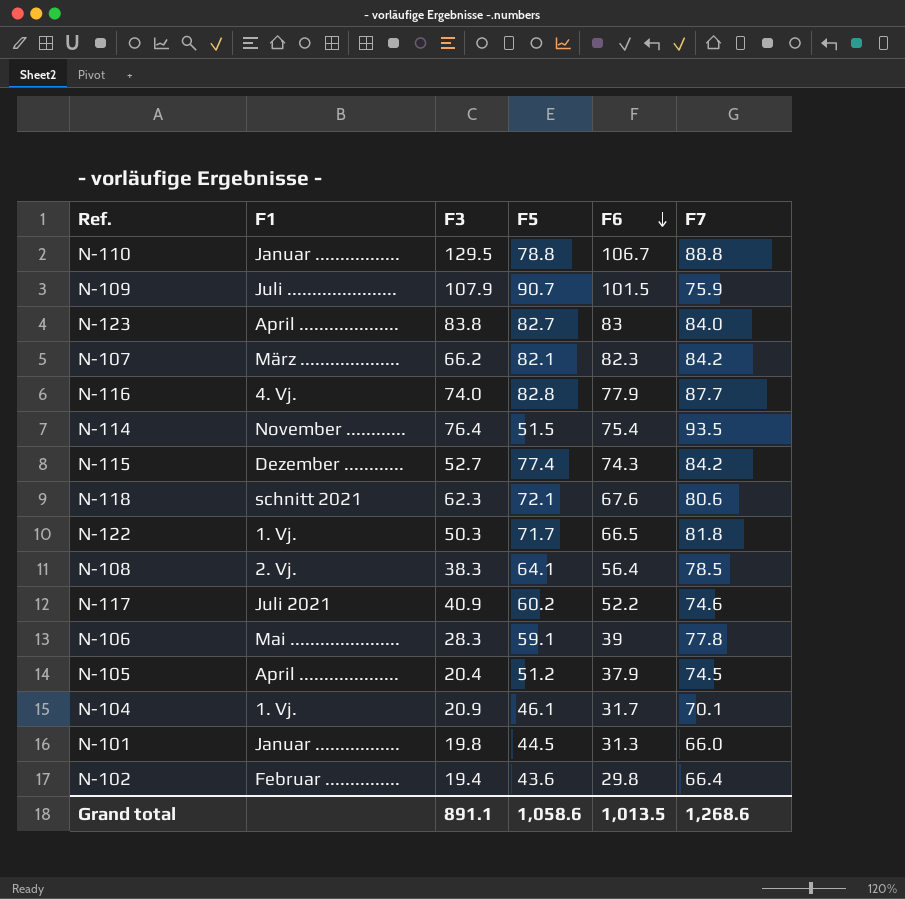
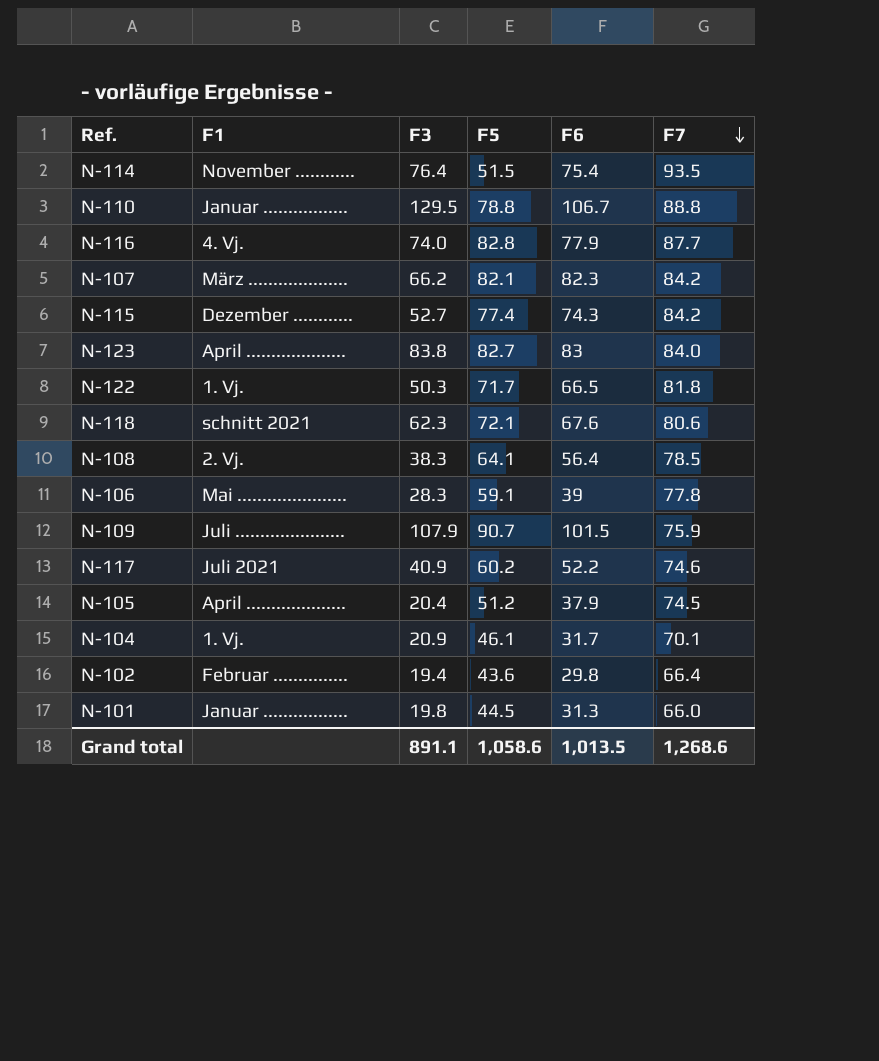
row order: F6 descending -> F7 descending

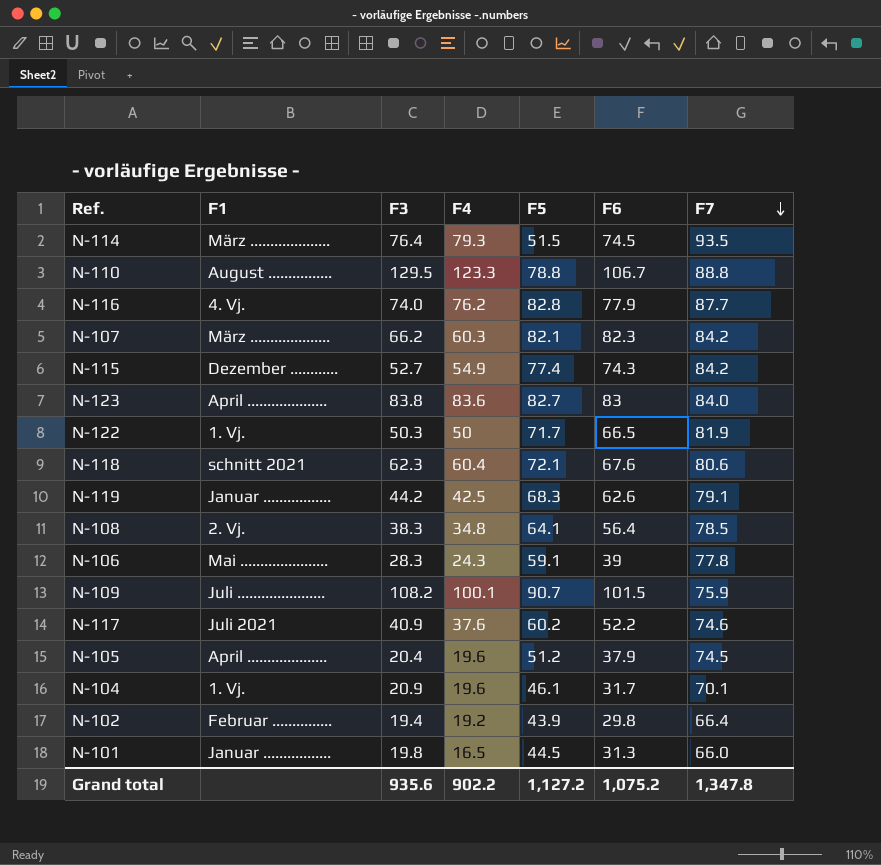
column F4 | position: none -> 4
N-114 | F1: November ............ -> März ....................
N-114 | F6: 75.4 -> 74.5
N-110 | F1: Januar ................. -> August ................
N-122 | F7: 81.8 -> 81.9
row N-119: none -> Januar ................. | 44.2 | 42.5 | 68.3 | 62.6 | 79.1
N-109 | F3: 107.9 -> 108.2
N-102 | F5: 43.6 -> 43.9
Grand total | F3: 891.1 -> 935.6
Grand total | F5: 1,058.6 -> 1,127.2
Grand total | F6: 1,013.5 -> 1,075.2
Grand total | F7: 1,268.6 -> 1,347.8

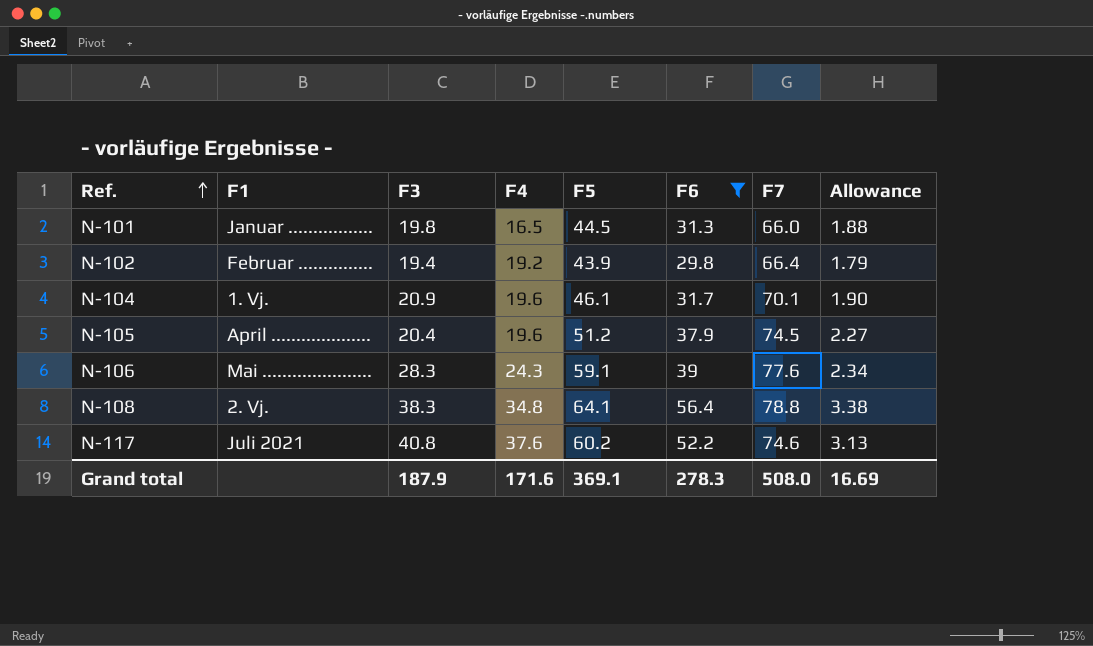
filter: none -> F6 <= 56.4
row order: F7 descending -> Ref. ascending
column Allowance | formula: none -> [F6] * 0.06
N-106 | F7: 77.8 -> 77.6
N-108 | F7: 78.5 -> 78.8
N-117 | F3: 40.9 -> 40.8
Grand total | F3: 935.6 -> 187.9
Grand total | F4: 902.2 -> 171.6
Grand total | F5: 1,127.2 -> 369.1
Grand total | F6: 1,075.2 -> 278.3
Grand total | F7: 1,347.8 -> 508.0

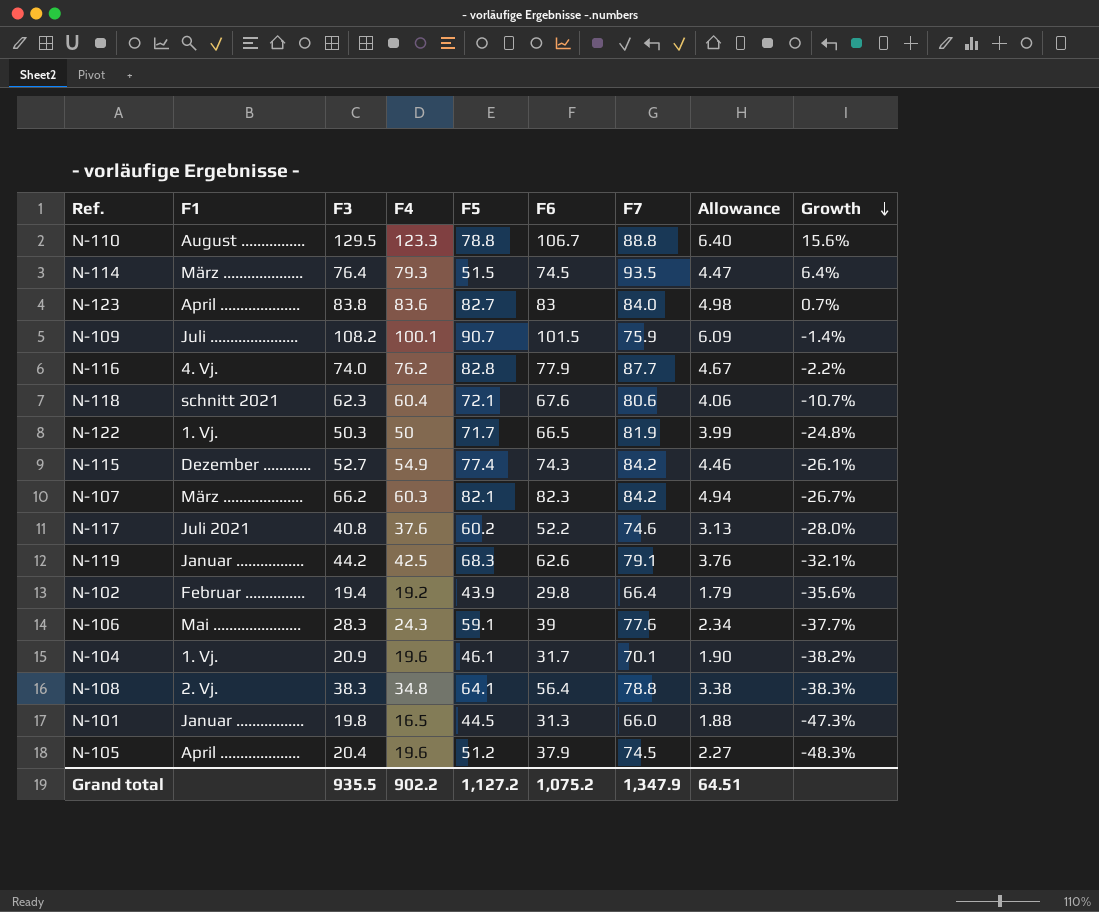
filter: F6 <= 56.4 -> none
row order: Ref. ascending -> Growth descending
column Growth | formula: none -> ([F4] - [F6]) / [F6]
Grand total | F3: 187.9 -> 935.5
Grand total | F4: 171.6 -> 902.2
Grand total | F5: 369.1 -> 1,127.2
Grand total | F6: 278.3 -> 1,075.2
Grand total | F7: 508.0 -> 1,347.9
Grand total | Allowance: 16.69 -> 64.51

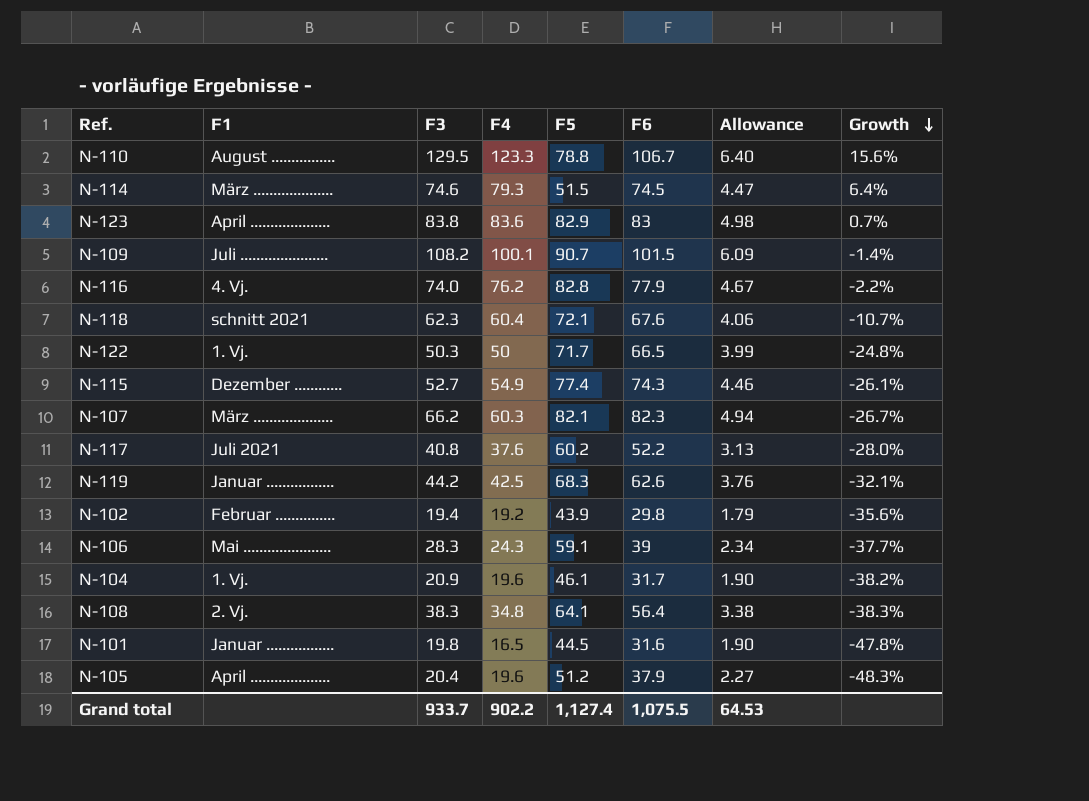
column F7 | position: 7 -> none
N-114 | F3: 76.4 -> 74.6
N-123 | F5: 82.7 -> 82.9
N-101 | F6: 31.3 -> 31.6
N-101 | Allowance: 1.88 -> 1.90
N-101 | Growth: -47.3% -> -47.8%
Grand total | F3: 935.5 -> 933.7
Grand total | F5: 1,127.2 -> 1,127.4
Grand total | F6: 1,075.2 -> 1,075.5
Grand total | Allowance: 64.51 -> 64.53

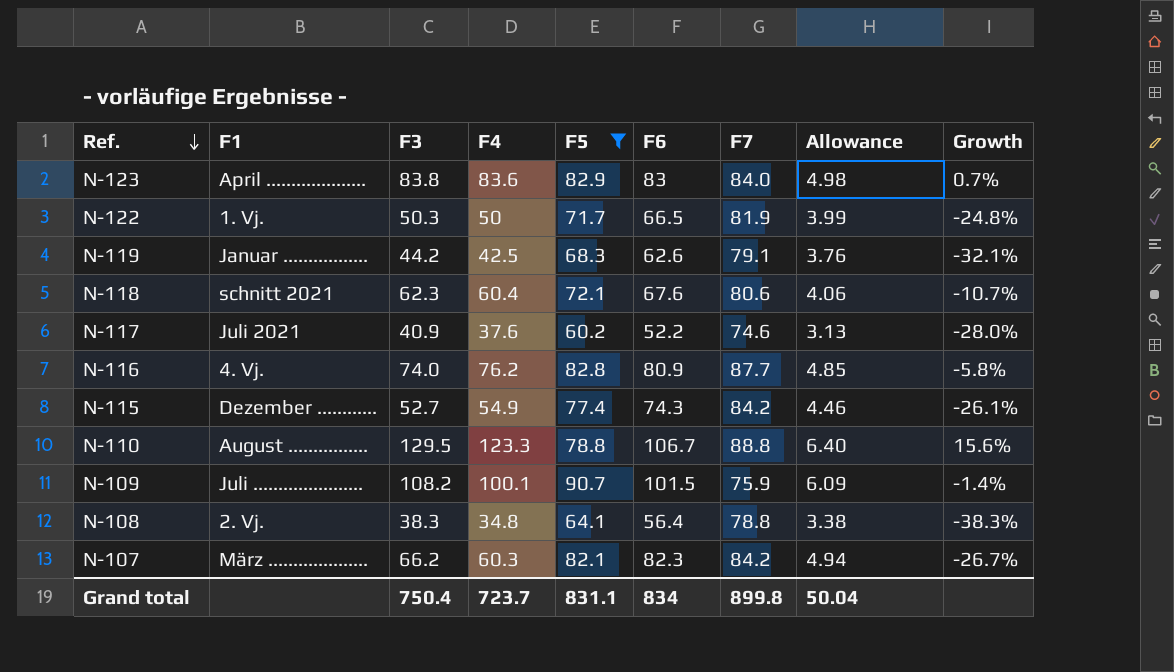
filter: none -> F5 >= 60.2
row order: Growth descending -> Ref. descending
column F7 | position: none -> 7
N-117 | F3: 40.8 -> 40.9
N-116 | F6: 77.9 -> 80.9
N-116 | Allowance: 4.67 -> 4.85
N-116 | Growth: -2.2% -> -5.8%
Grand total | F3: 933.7 -> 750.4
Grand total | F4: 902.2 -> 723.7
Grand total | F5: 1,127.4 -> 831.1
Grand total | F6: 1,075.5 -> 834
Grand total | Allowance: 64.53 -> 50.04

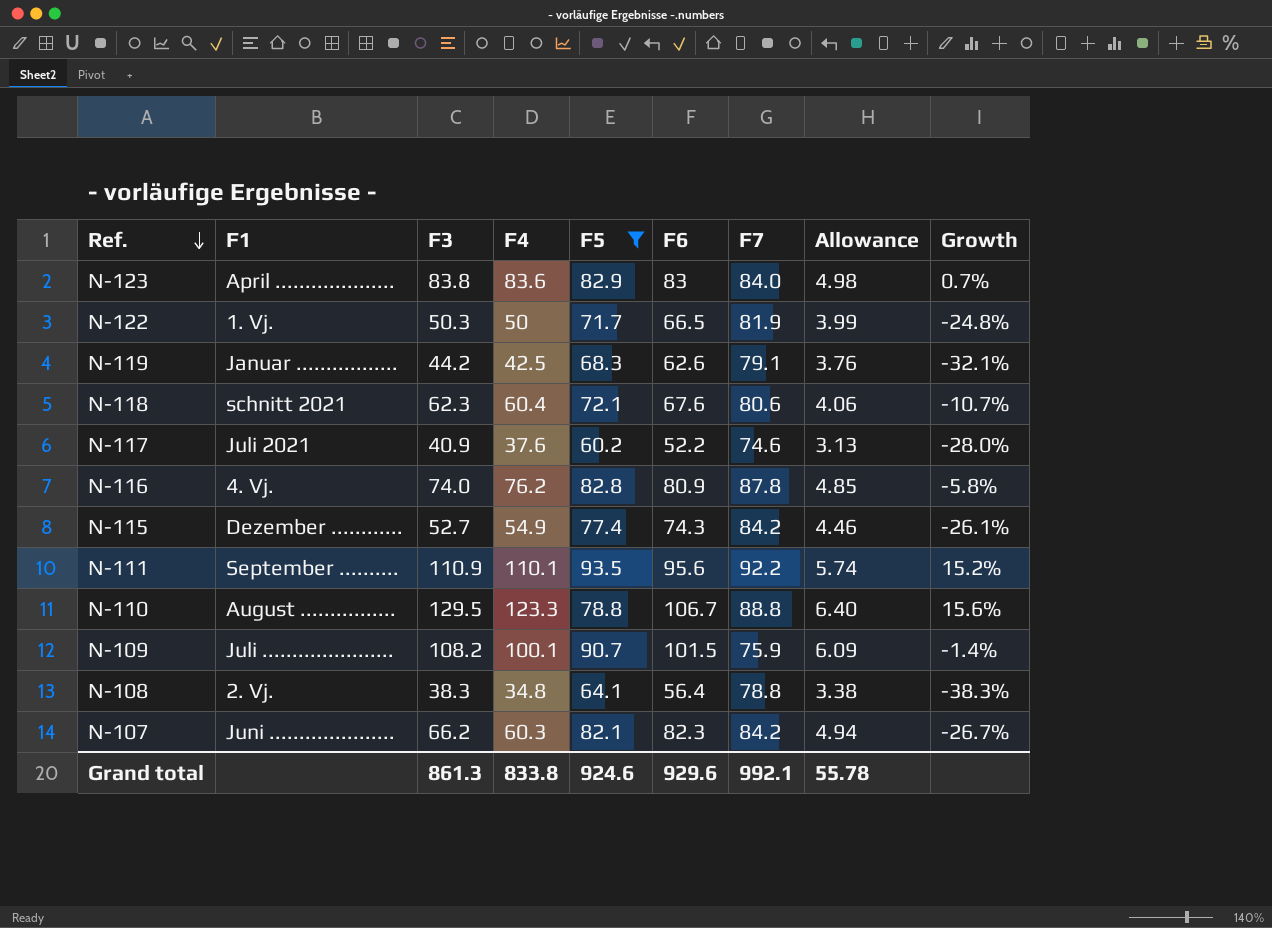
N-116 | F7: 87.7 -> 87.8
row N-111: none -> September .......... | 110.9 | 110.1 | 93.5 | 95.6 | 92.2 | 5.74 | 15.2%
N-107 | F1: März .................... -> Juni .....................
Grand total | F3: 750.4 -> 861.3
Grand total | F4: 723.7 -> 833.8
Grand total | F5: 831.1 -> 924.6
Grand total | F6: 834 -> 929.6
Grand total | F7: 899.8 -> 992.1
Grand total | Allowance: 50.04 -> 55.78

